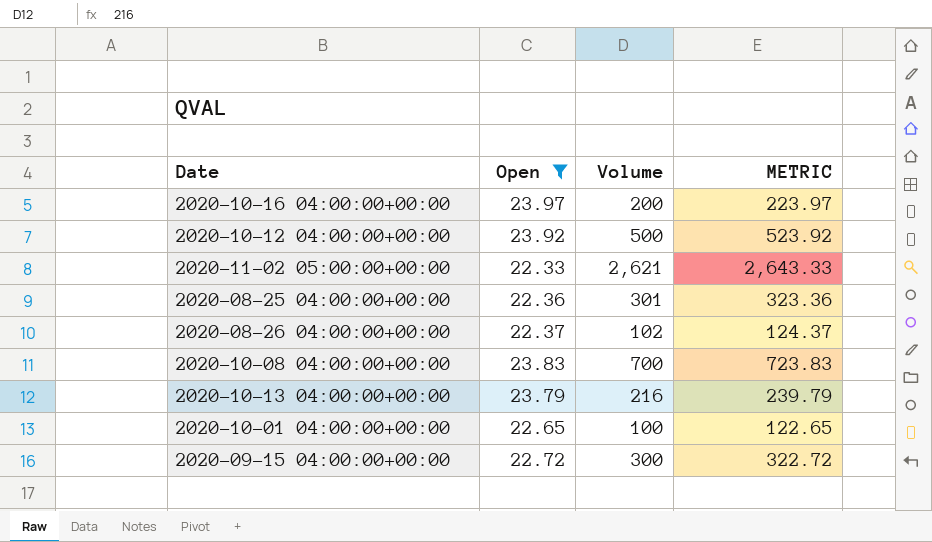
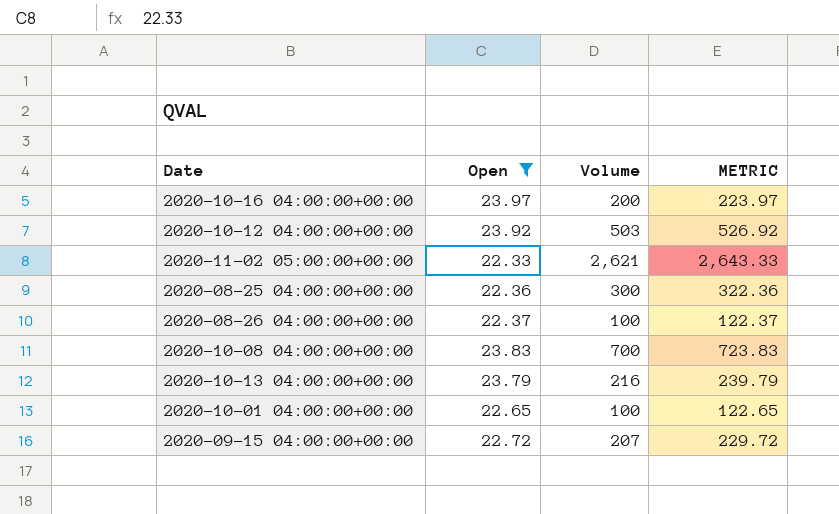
2020-10-12 04:00:00+00:00 | Volume: 500 -> 503
2020-10-12 04:00:00+00:00 | METRIC: 523.92 -> 526.92
2020-08-25 04:00:00+00:00 | Volume: 301 -> 300
2020-08-25 04:00:00+00:00 | METRIC: 323.36 -> 322.36
2020-08-26 04:00:00+00:00 | Volume: 102 -> 100
2020-08-26 04:00:00+00:00 | METRIC: 124.37 -> 122.37
2020-09-15 04:00:00+00:00 | Volume: 300 -> 207
2020-09-15 04:00:00+00:00 | METRIC: 322.72 -> 229.72

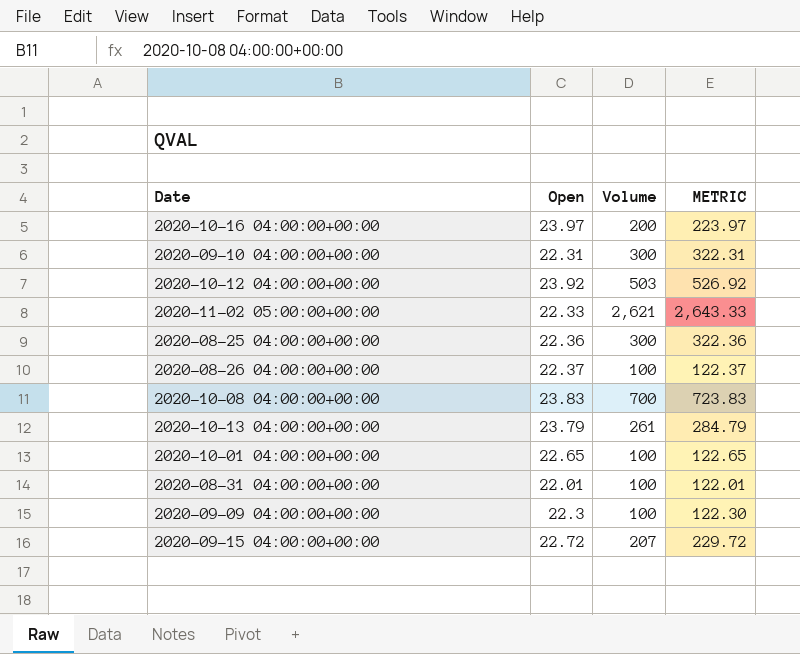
filter: Open >= 22.33 -> none
2020-10-13 04:00:00+00:00 | Volume: 216 -> 261
2020-10-13 04:00:00+00:00 | METRIC: 239.79 -> 284.79

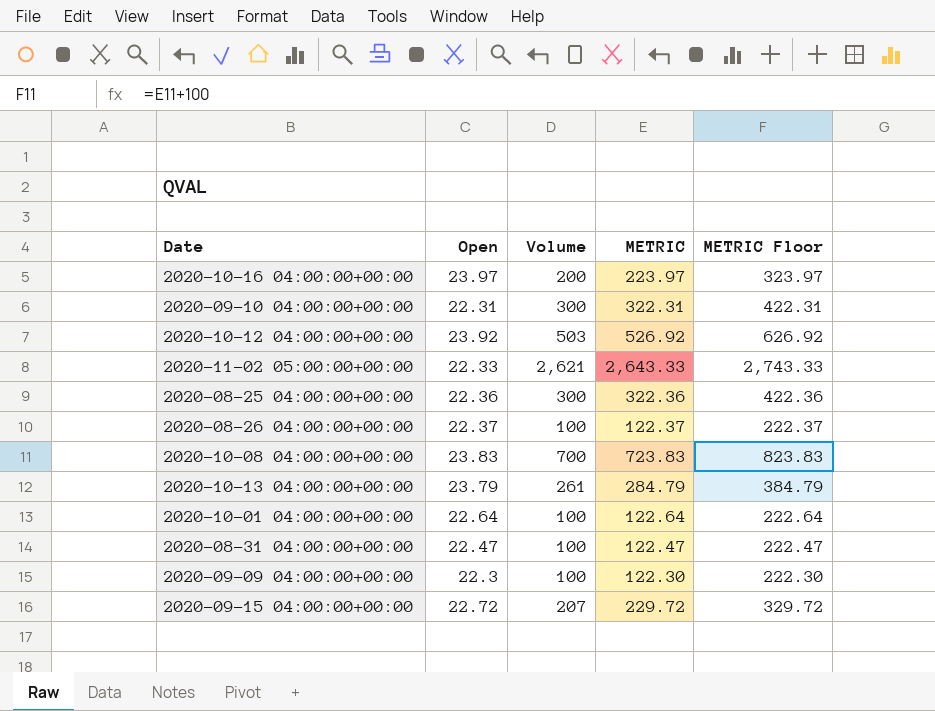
column METRIC Floor | formula: none -> [METRIC] + 100
2020-10-01 04:00:00+00:00 | Open: 22.65 -> 22.64
2020-10-01 04:00:00+00:00 | METRIC: 122.65 -> 122.64
2020-08-31 04:00:00+00:00 | Open: 22.01 -> 22.47
2020-08-31 04:00:00+00:00 | METRIC: 122.01 -> 122.47

